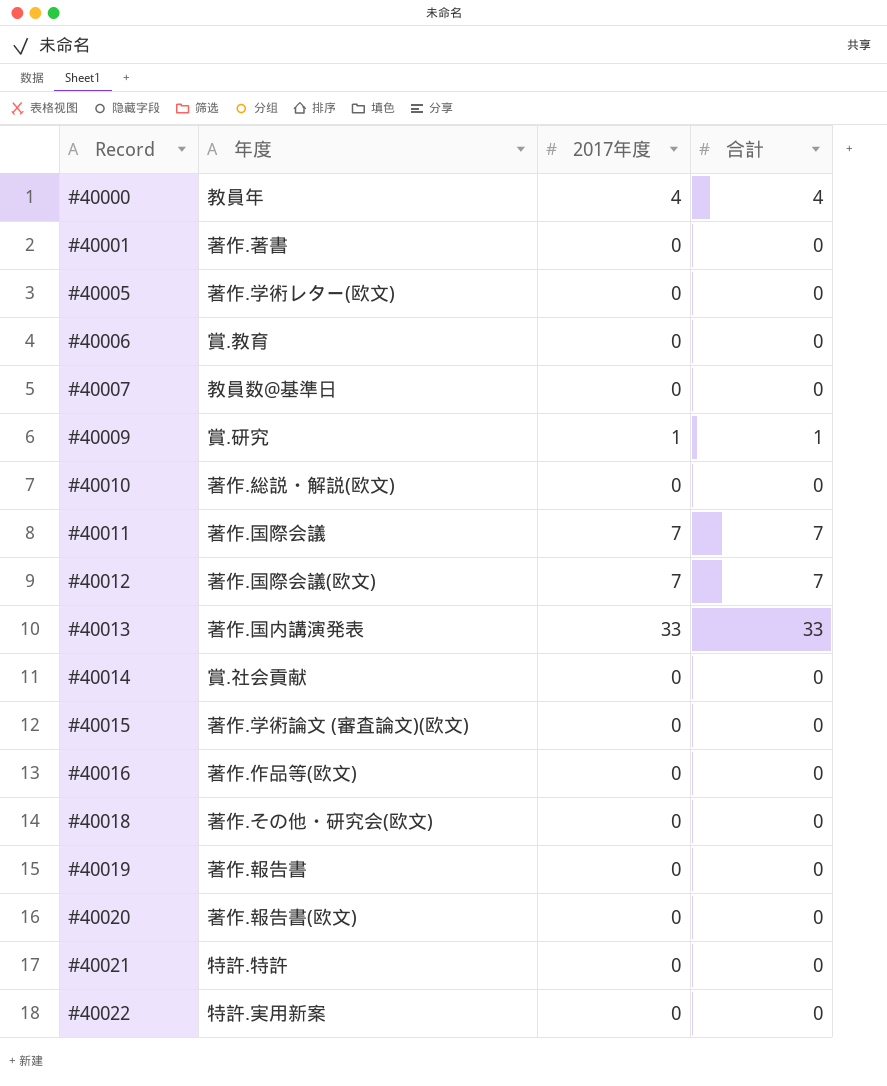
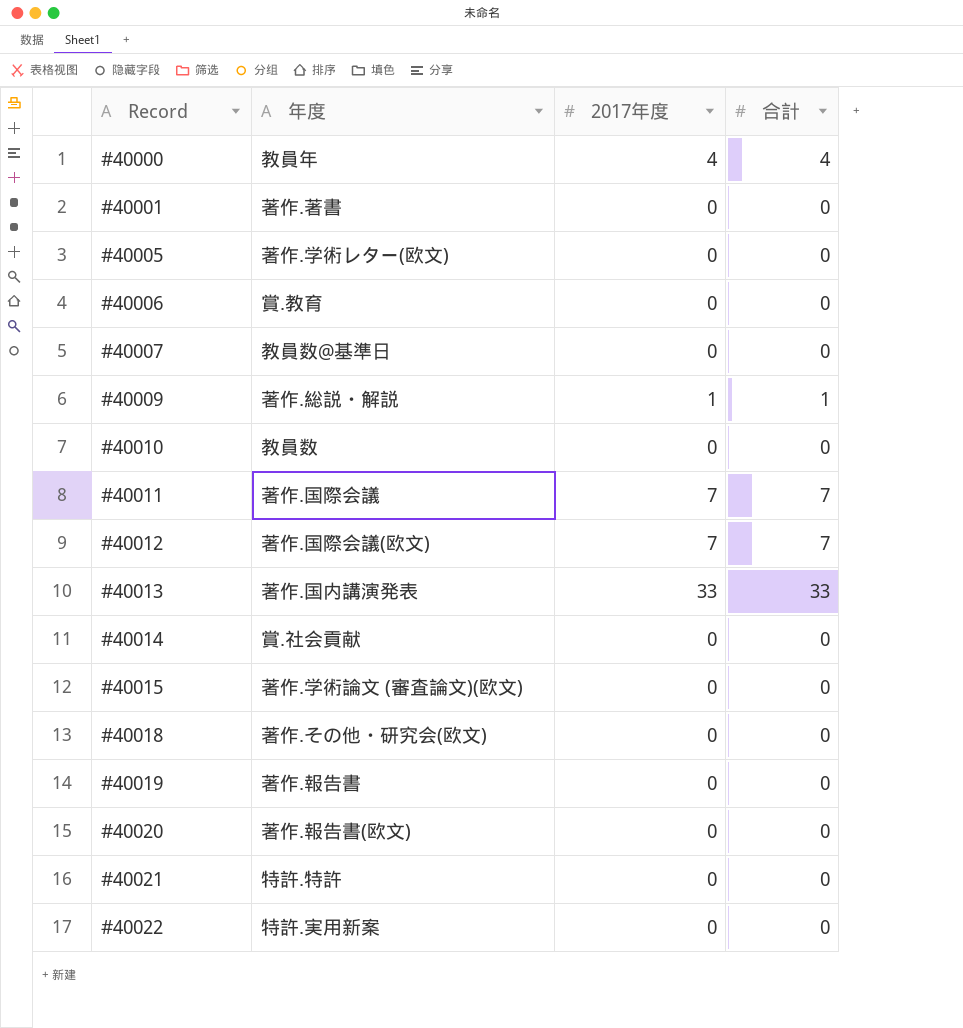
row #40016: 著作.作品等(欧文) | 0 | 0 -> none
#40009 | 年度: 賞.研究 -> 著作.総説・解説
#40010 | 年度: 著作.総説・解説(欧文) -> 教員数

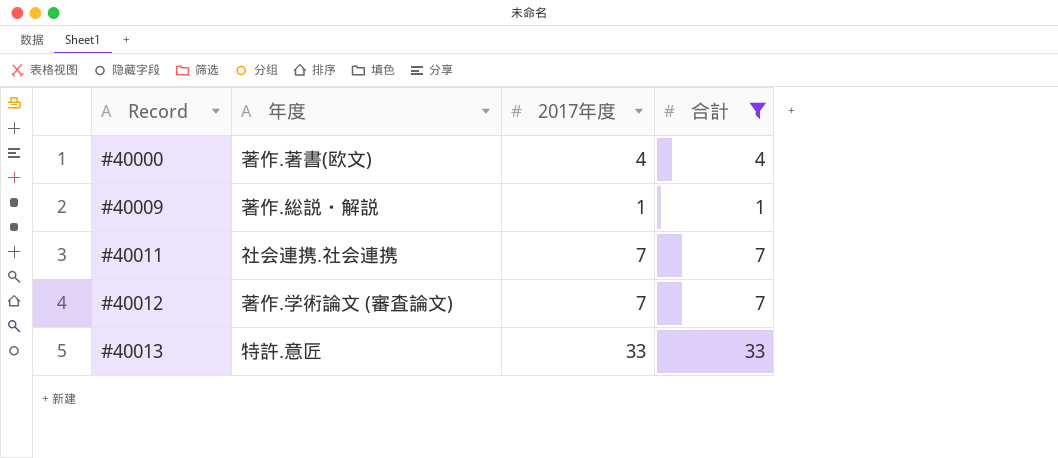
filter: none -> 合計 != 0
#40000 | 年度: 教員年 -> 著作.著書(欧文)
#40011 | 年度: 著作.国際会議 -> 社会連携.社会連携
#40012 | 年度: 著作.国際会議(欧文) -> 著作.学術論文 (審査論文)
#40013 | 年度: 著作.国内講演発表 -> 特許.意匠

